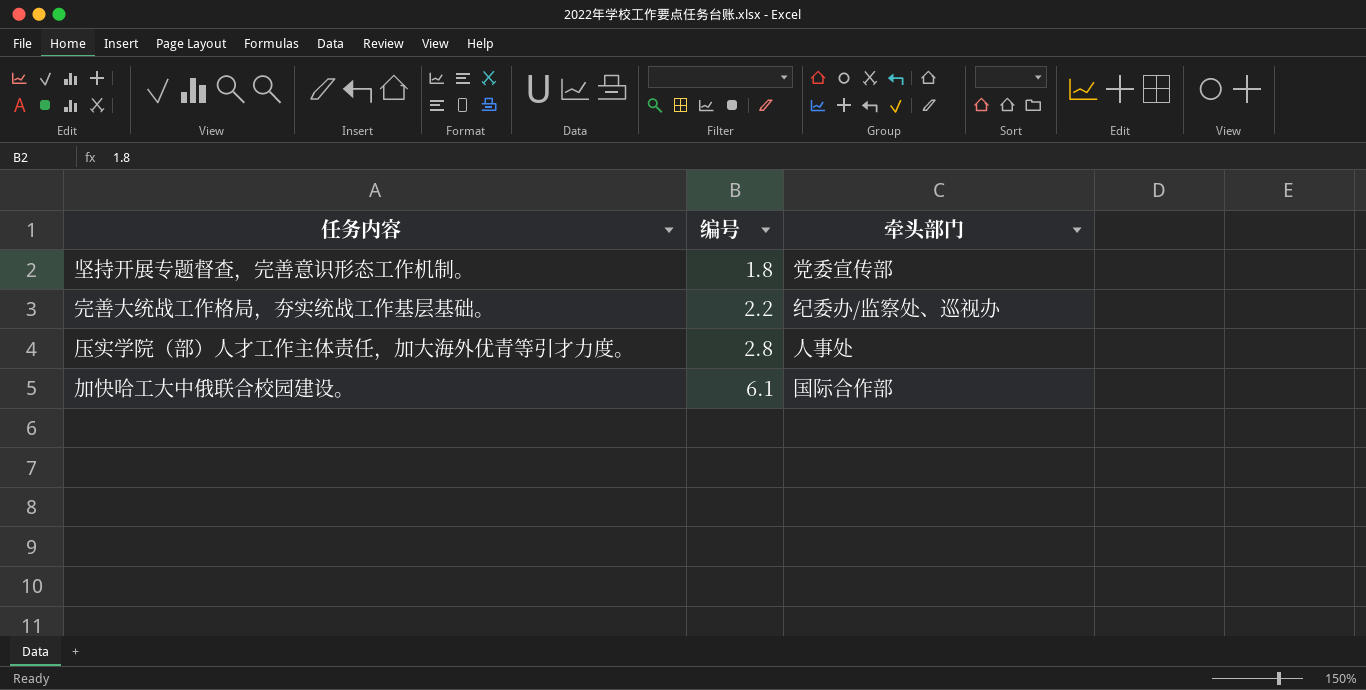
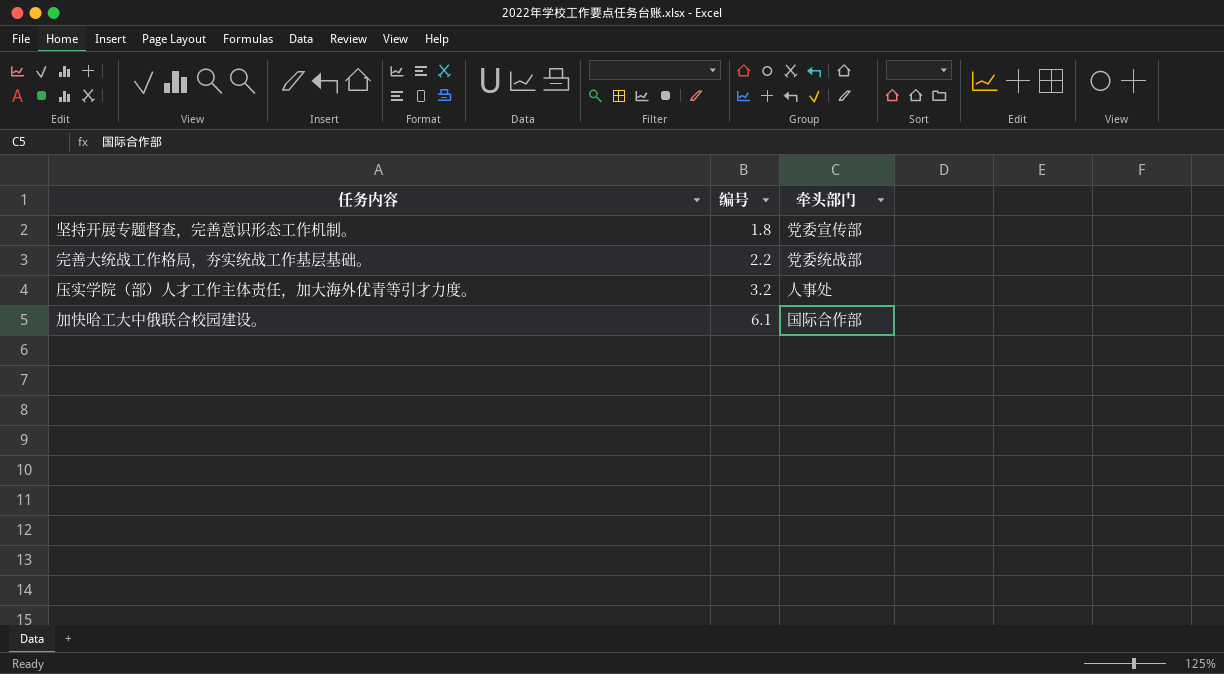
完善大统战工作格局，夯实统战工作基层基础。 | 牵头部门: 纪委办/监察处、巡视办 -> 党委统战部
压实学院（部）人才工作主体责任，加大海外优青等引才力度。 | 编号: 2.8 -> 3.2

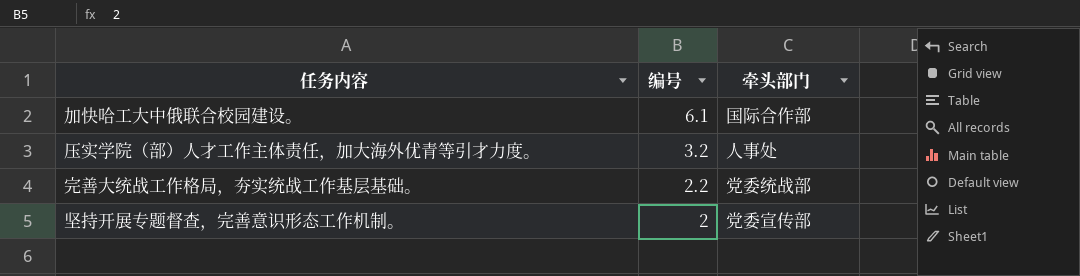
row order: 编号 ascending -> 编号 descending
坚持开展专题督查，完善意识形态工作机制。 | 编号: 1.8 -> 2

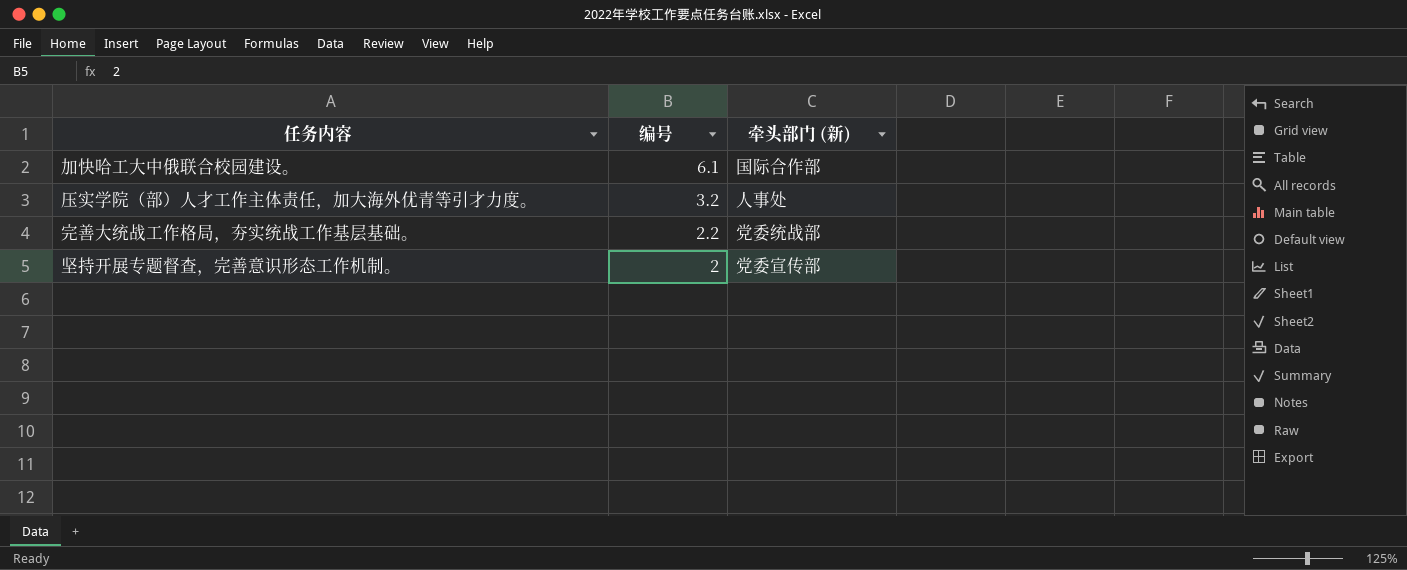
column name: 牵头部门 -> 牵头部门 (新)

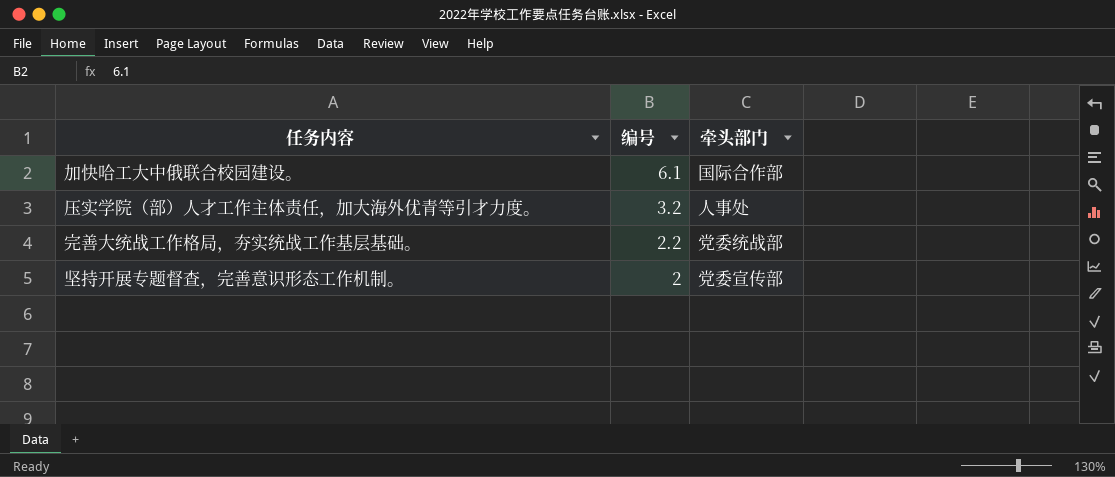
column name: 牵头部门 (新) -> 牵头部门

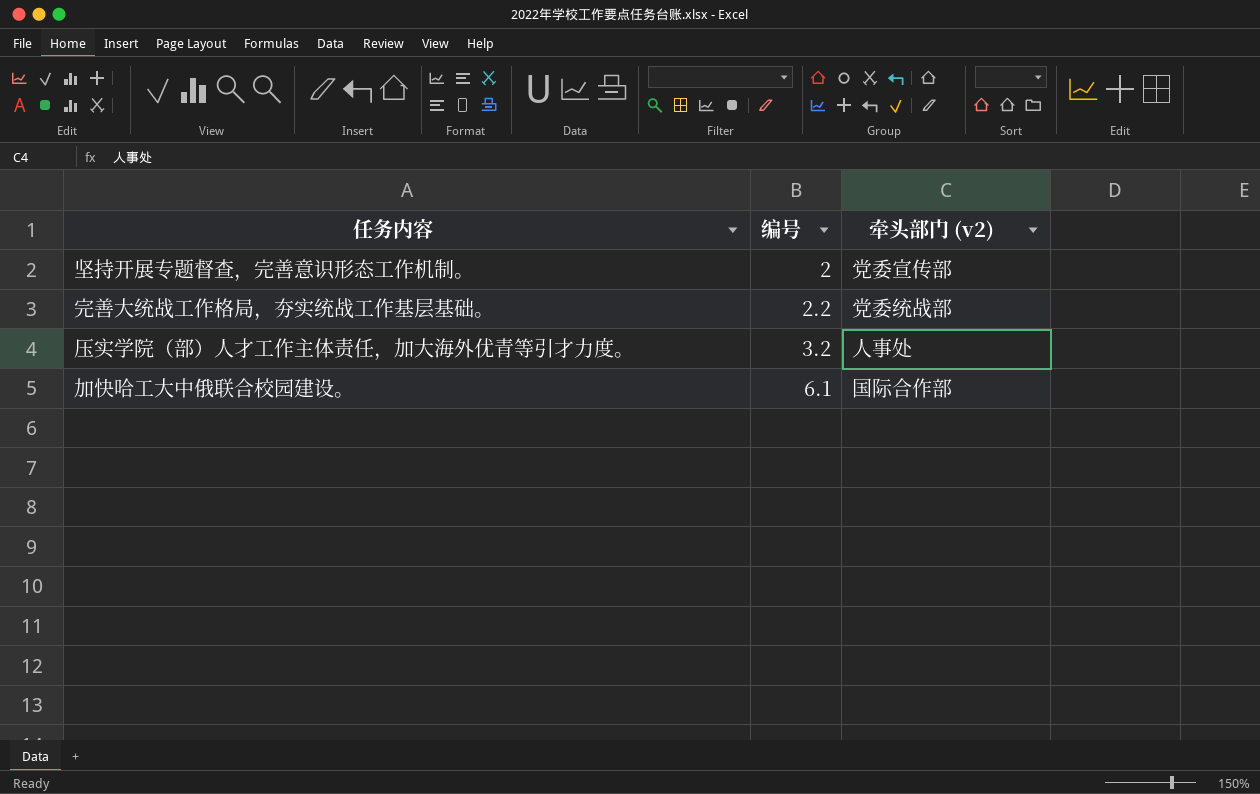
row order: 编号 descending -> 编号 ascending
column name: 牵头部门 -> 牵头部门 (v2)

